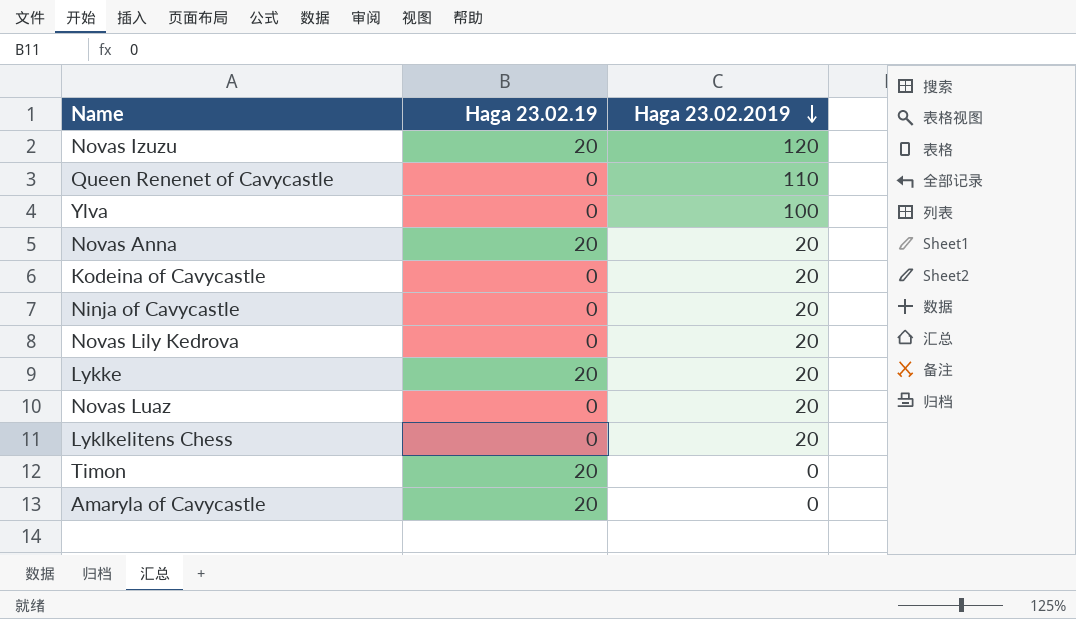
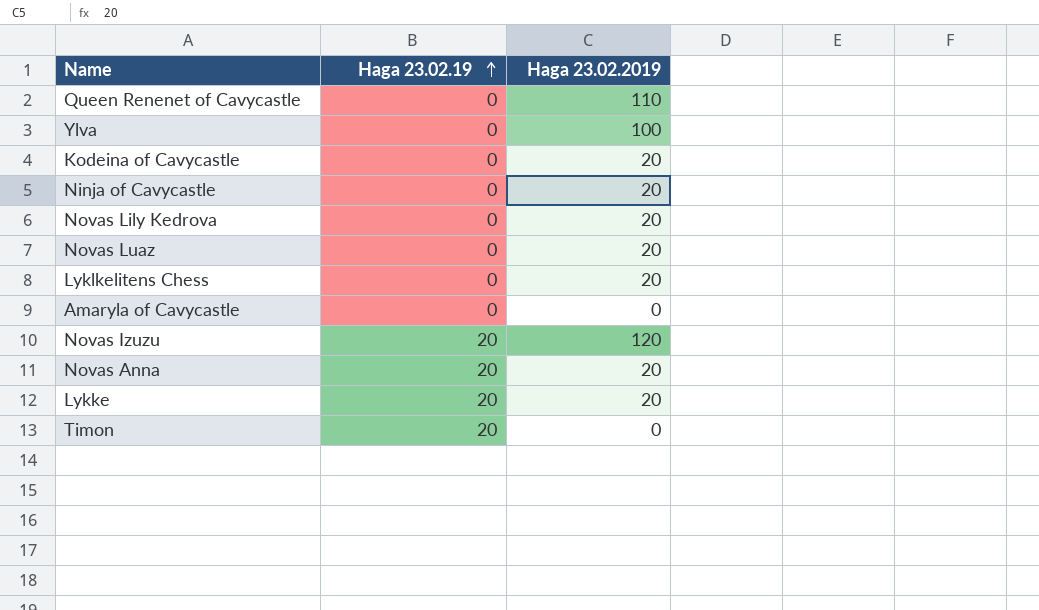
row order: Haga 23.02.2019 descending -> Haga 23.02.19 ascending
Amaryla of Cavycastle | Haga 23.02.19: 20 -> 0

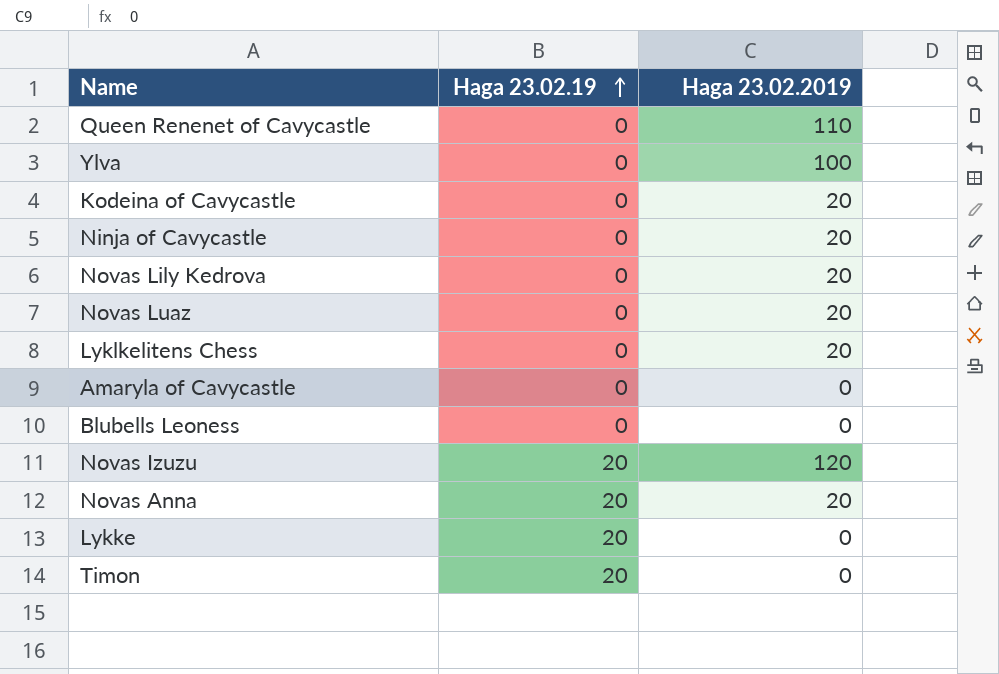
row Blubells Leoness: none -> 0 | 0
Lykke | Haga 23.02.2019: 20 -> 0

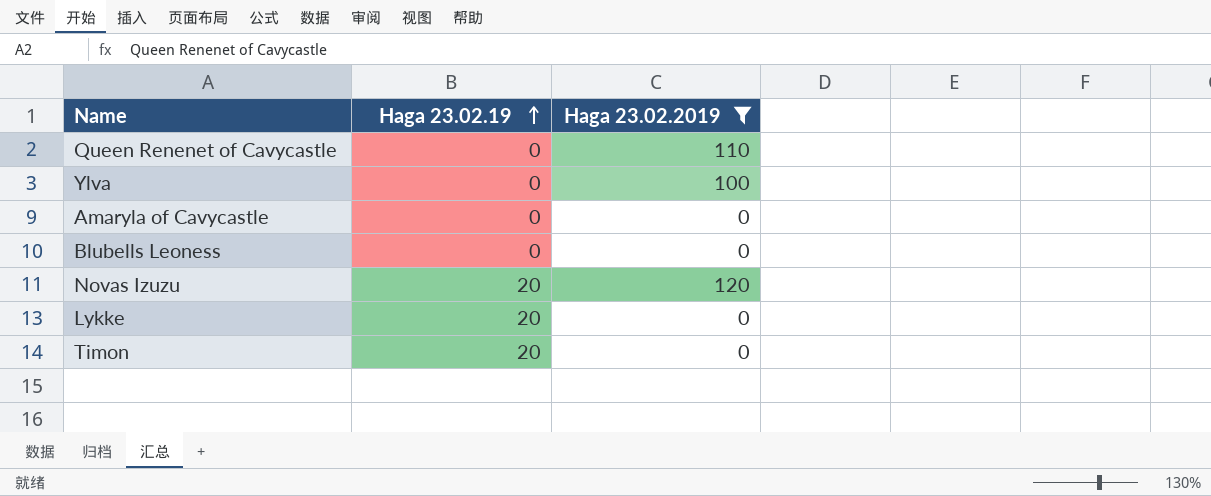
filter: none -> Haga 23.02.2019 != 20

